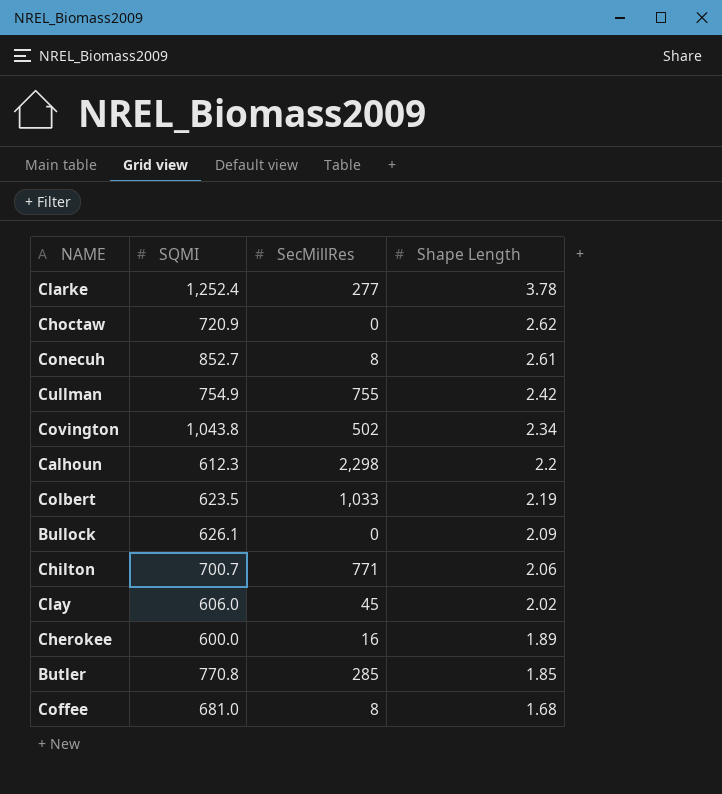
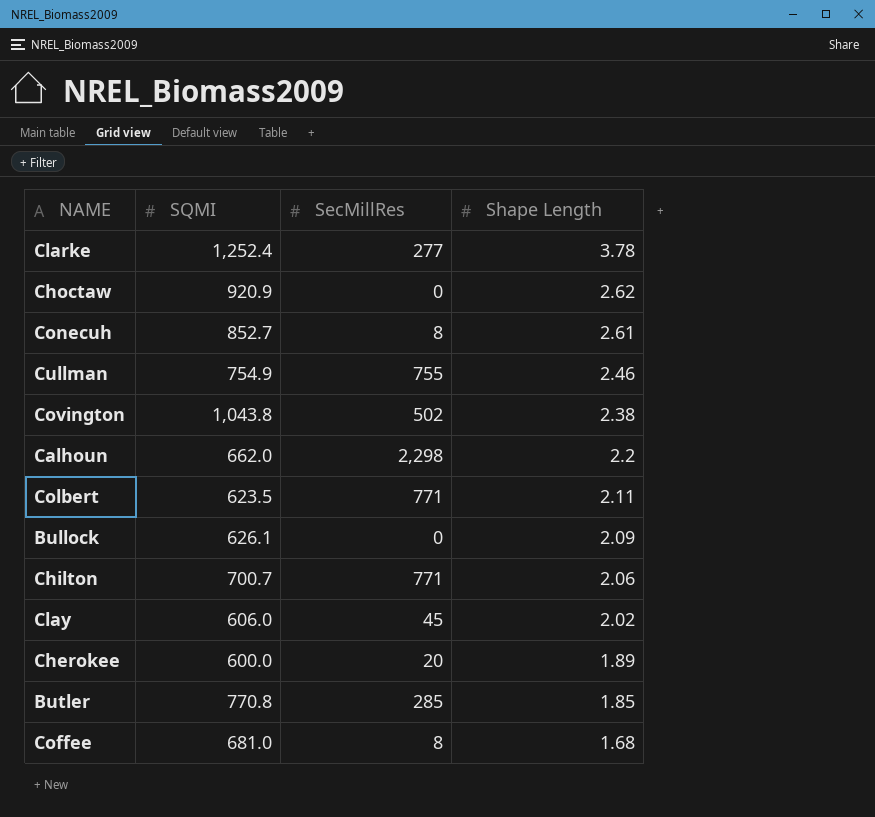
Choctaw | SQMI: 720.9 -> 920.9
Cullman | Shape Length: 2.42 -> 2.46
Covington | Shape Length: 2.34 -> 2.38
Calhoun | SQMI: 612.3 -> 662.0
Colbert | SecMillRes: 1,033 -> 771
Colbert | Shape Length: 2.19 -> 2.11
Cherokee | SecMillRes: 16 -> 20

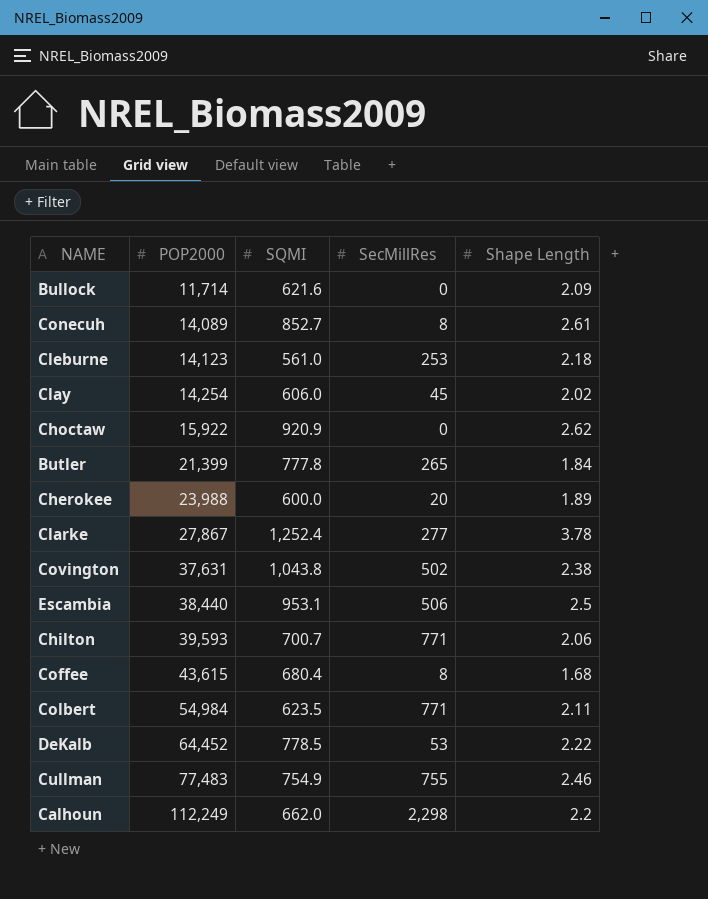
row order: Shape Length descending -> POP2000 ascending
column POP2000 | position: none -> 2
Bullock | SQMI: 626.1 -> 621.6
row Cleburne: none -> 14,123 | 561.0 | 253 | 2.18
Butler | SQMI: 770.8 -> 777.8
Butler | SecMillRes: 285 -> 265
Butler | Shape Length: 1.85 -> 1.84
row Escambia: none -> 38,440 | 953.1 | 506 | 2.5
Coffee | SQMI: 681.0 -> 680.4
row DeKalb: none -> 64,452 | 778.5 | 53 | 2.22

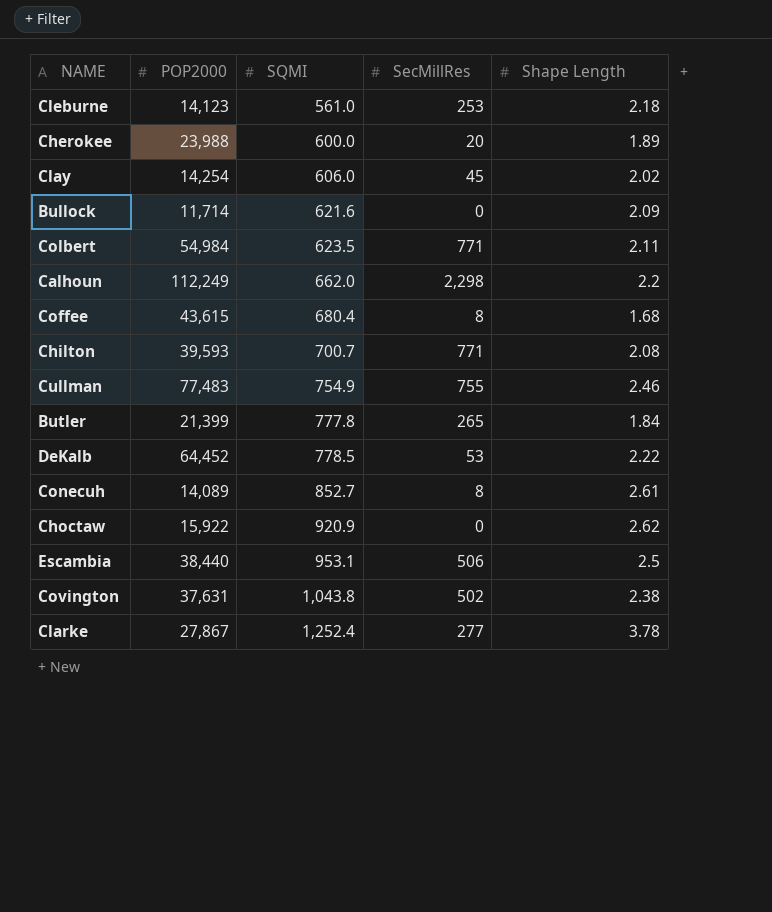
row order: POP2000 ascending -> SQMI ascending
Chilton | Shape Length: 2.06 -> 2.08

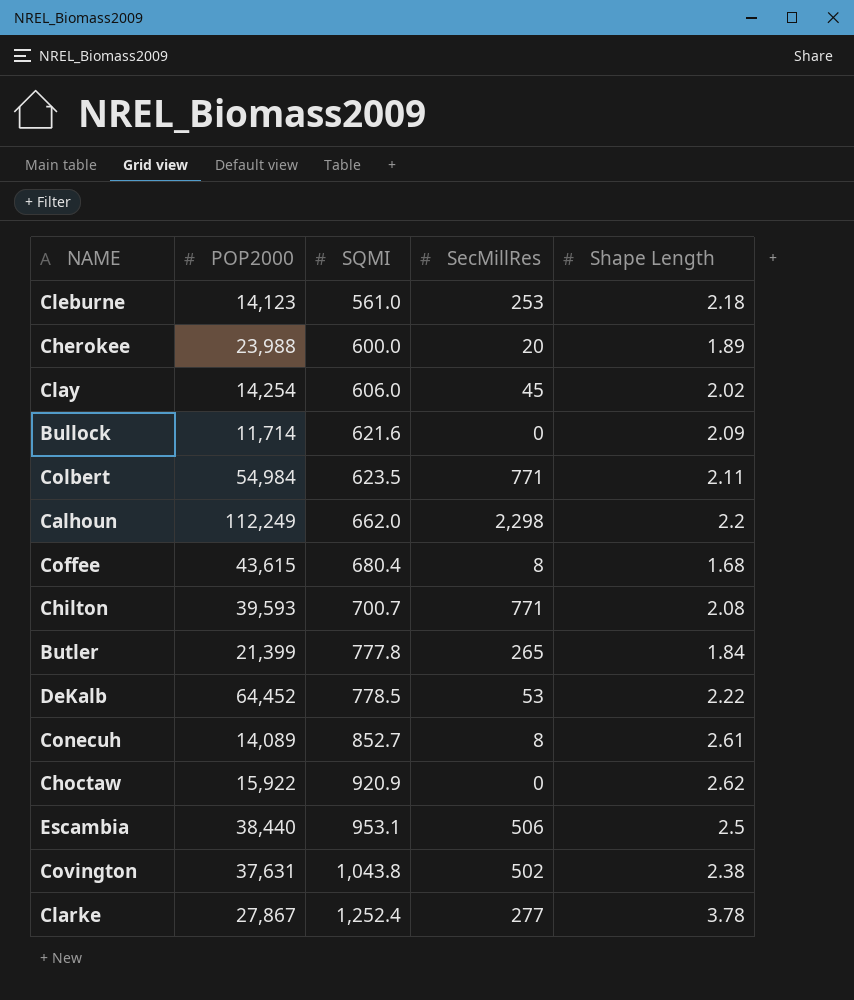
row Cullman: 77,483 | 754.9 | 755 | 2.46 -> none

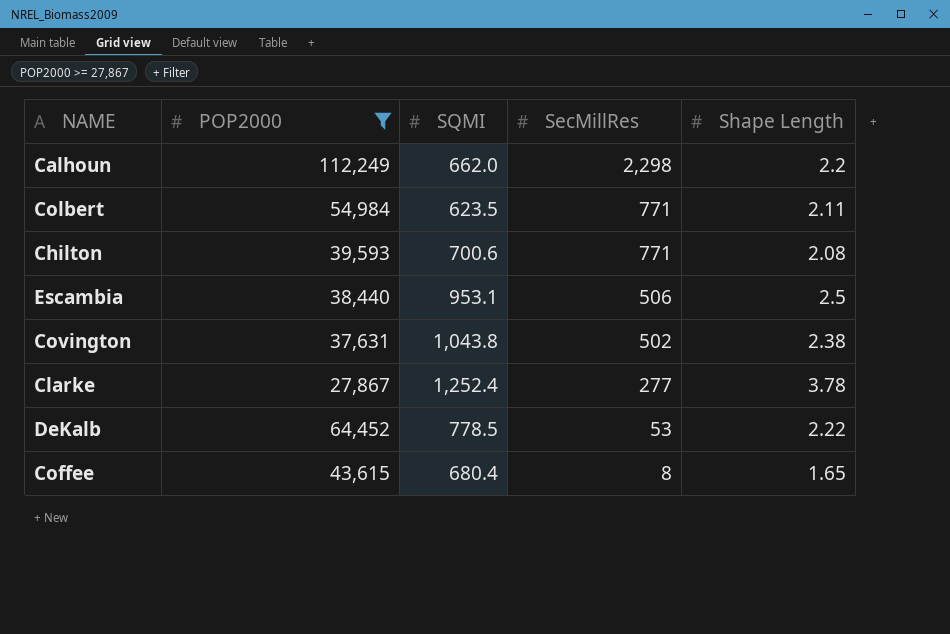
filter: none -> POP2000 >= 27,867
row order: SQMI ascending -> SecMillRes descending
Chilton | SQMI: 700.7 -> 700.6
Coffee | Shape Length: 1.68 -> 1.65

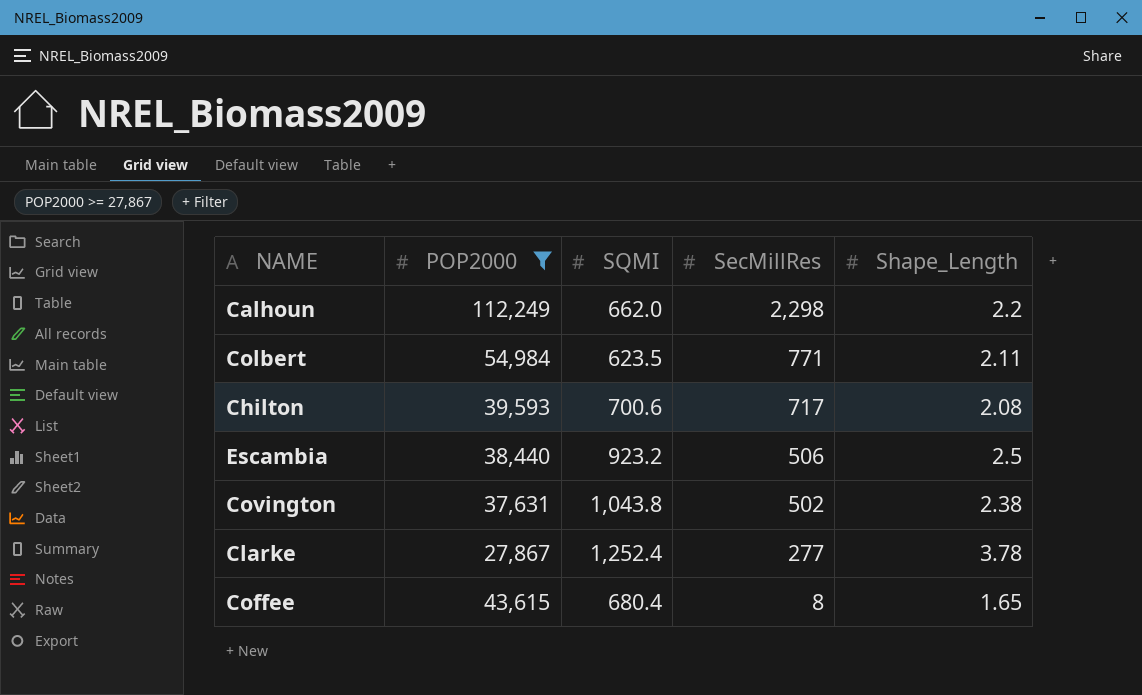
column name: Shape Length -> Shape_Length
row DeKalb: 64,452 | 778.5 | 53 | 2.22 -> none
Chilton | SecMillRes: 771 -> 717
Escambia | SQMI: 953.1 -> 923.2

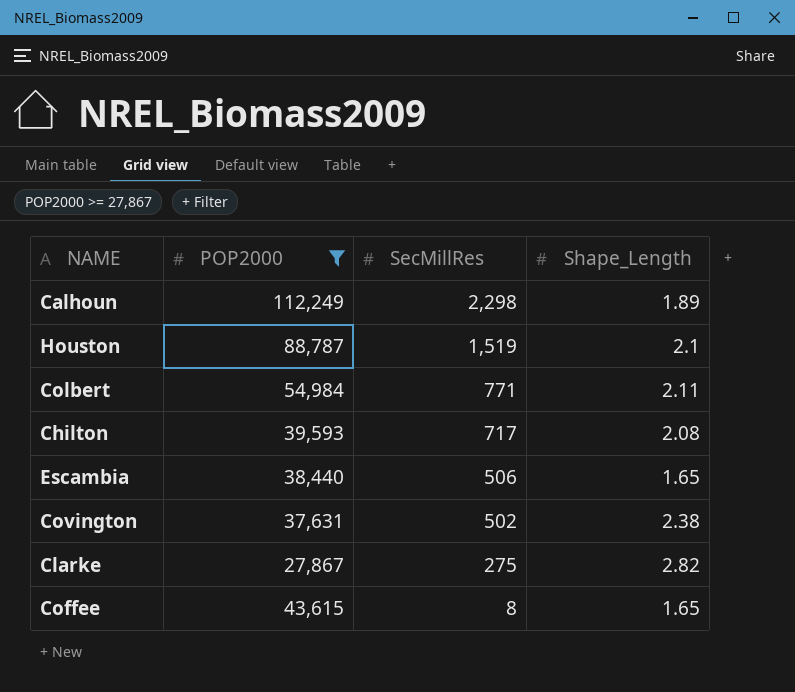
column SQMI | position: 3 -> none
Calhoun | Shape_Length: 2.2 -> 1.89
row Houston: none -> 88,787 | 1,519 | 2.1
Escambia | Shape_Length: 2.5 -> 1.65
Clarke | SecMillRes: 277 -> 275
Clarke | Shape_Length: 3.78 -> 2.82

